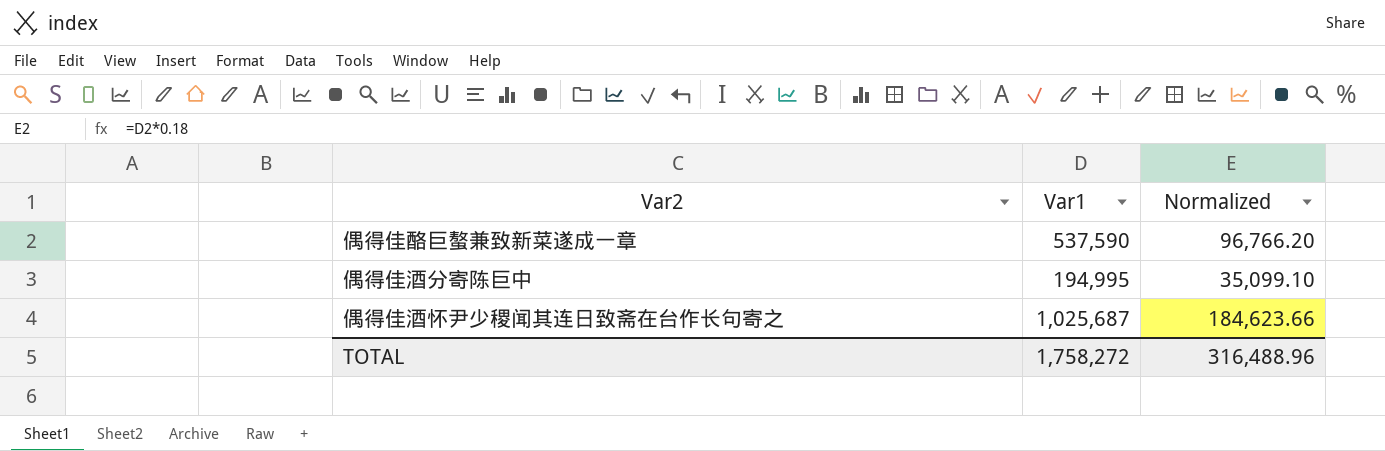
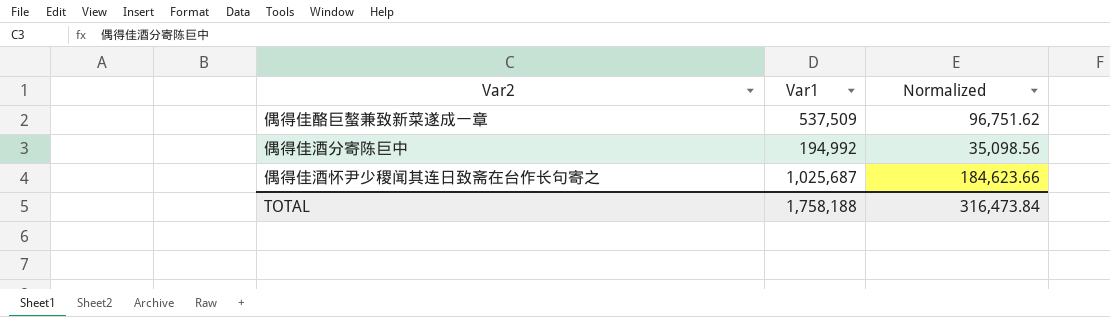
偶得佳酪巨螯兼致新菜遂成一章 | Var1: 537,590 -> 537,509
偶得佳酪巨螯兼致新菜遂成一章 | Normalized: 96,766.20 -> 96,751.62
偶得佳酒分寄陈巨中 | Var1: 194,995 -> 194,992
偶得佳酒分寄陈巨中 | Normalized: 35,099.10 -> 35,098.56
TOTAL | Var1: 1,758,272 -> 1,758,188
TOTAL | Normalized: 316,488.96 -> 316,473.84

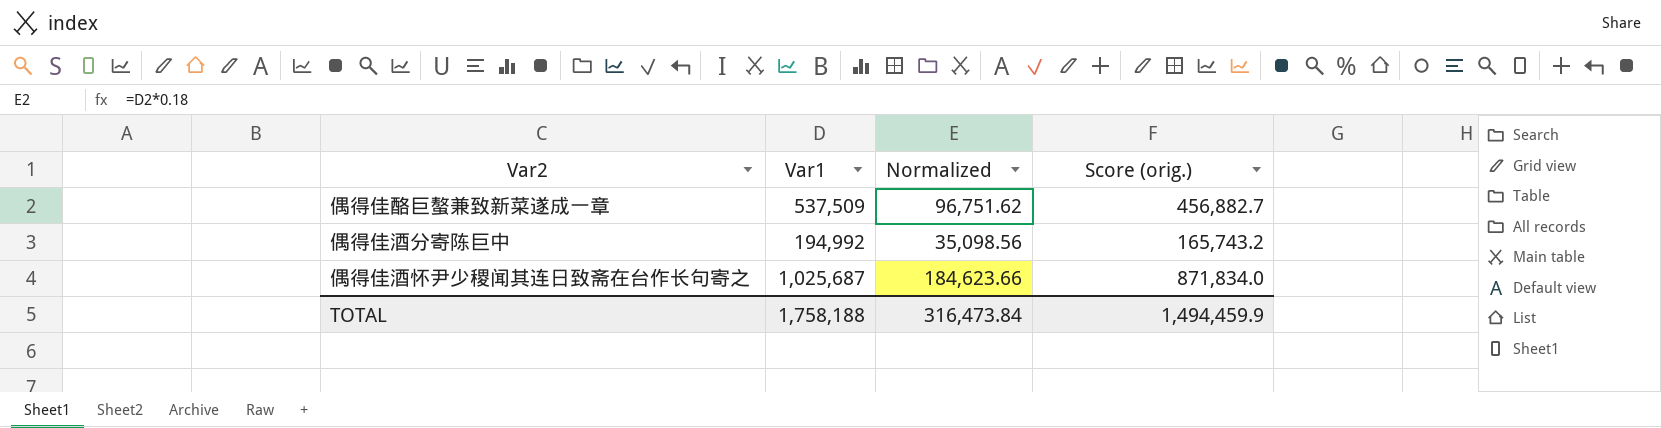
column Score (orig.) | formula: none -> [Var1] * 0.85

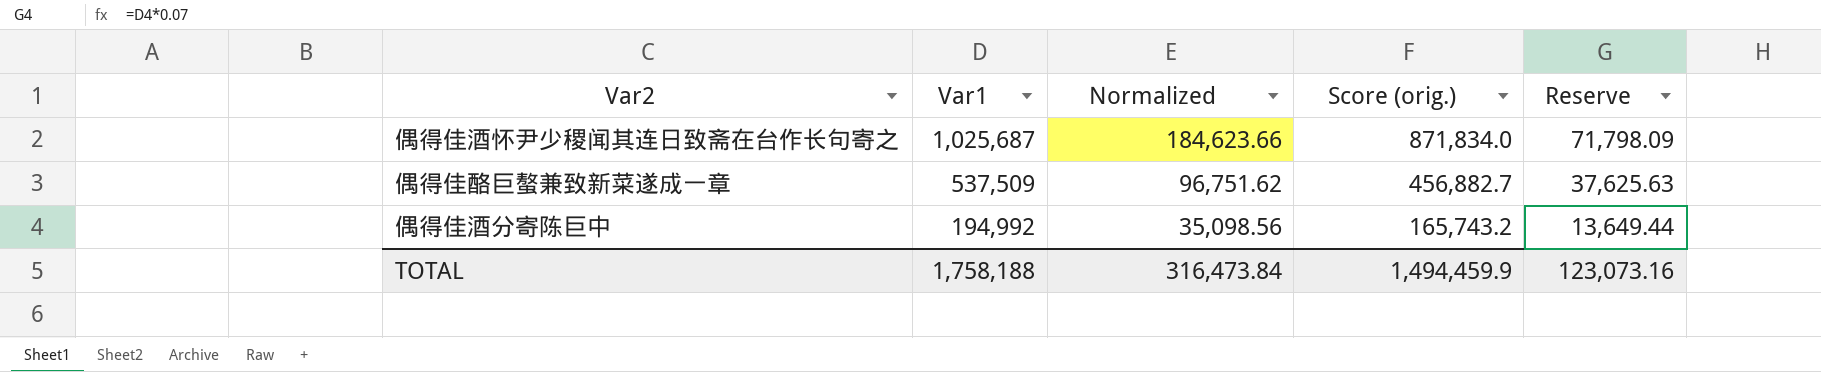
row order: none -> Var1 descending
column Reserve | formula: none -> [Var1] * 0.07

